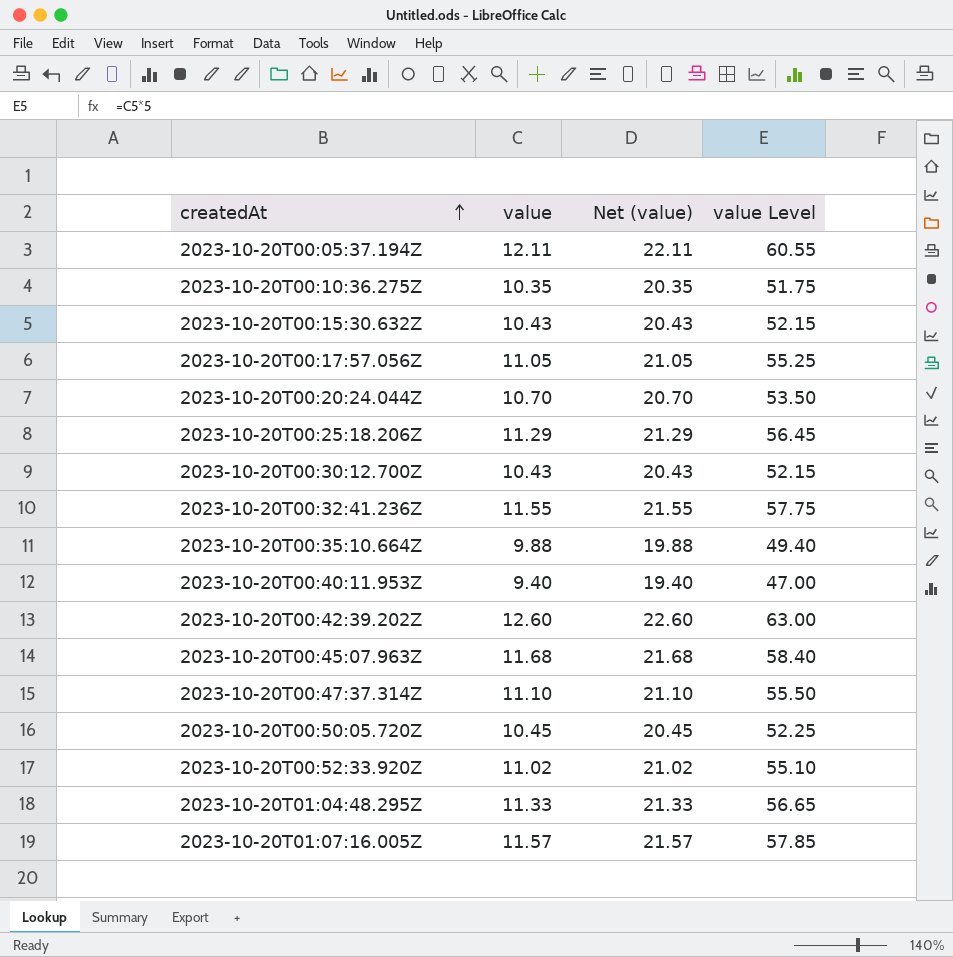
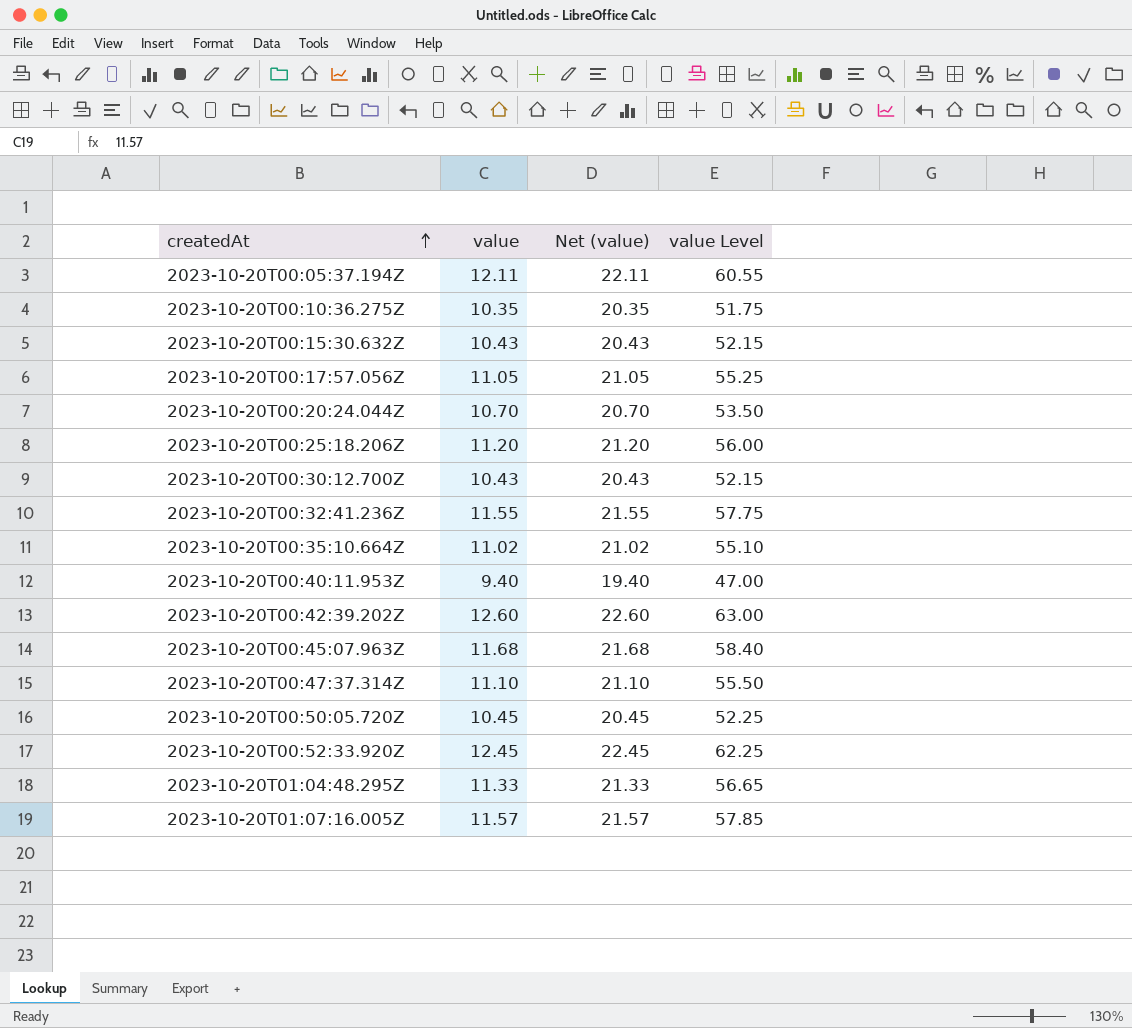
2023-10-20T00:25:18.206Z | value: 11.29 -> 11.20
2023-10-20T00:25:18.206Z | Net (value): 21.29 -> 21.20
2023-10-20T00:25:18.206Z | value Level: 56.45 -> 56.00
2023-10-20T00:35:10.664Z | value: 9.88 -> 11.02
2023-10-20T00:35:10.664Z | Net (value): 19.88 -> 21.02
2023-10-20T00:35:10.664Z | value Level: 49.40 -> 55.10
2023-10-20T00:52:33.920Z | value: 11.02 -> 12.45
2023-10-20T00:52:33.920Z | Net (value): 21.02 -> 22.45
2023-10-20T00:52:33.920Z | value Level: 55.10 -> 62.25

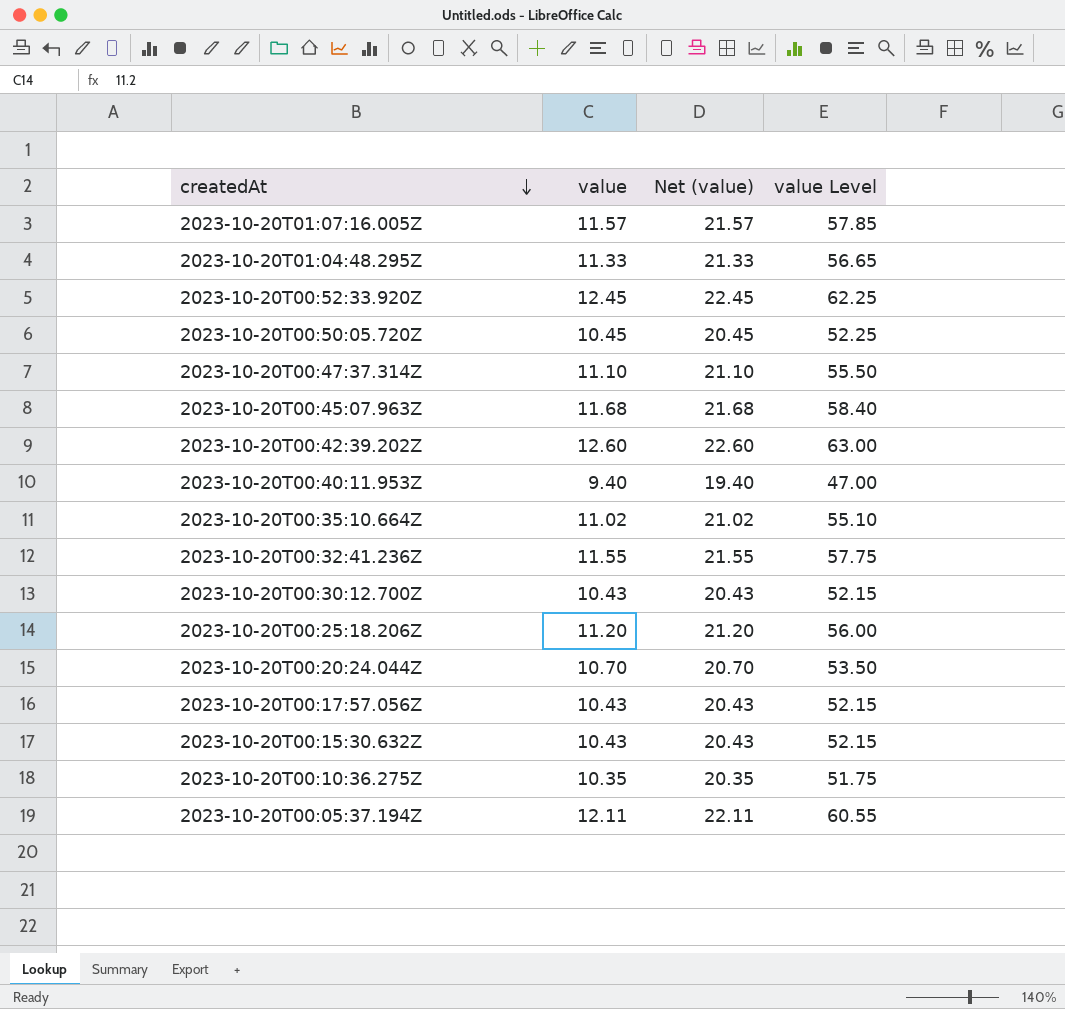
row order: createdAt ascending -> createdAt descending
2023-10-20T00:17:57.056Z | value: 11.05 -> 10.43
2023-10-20T00:17:57.056Z | Net (value): 21.05 -> 20.43
2023-10-20T00:17:57.056Z | value Level: 55.25 -> 52.15

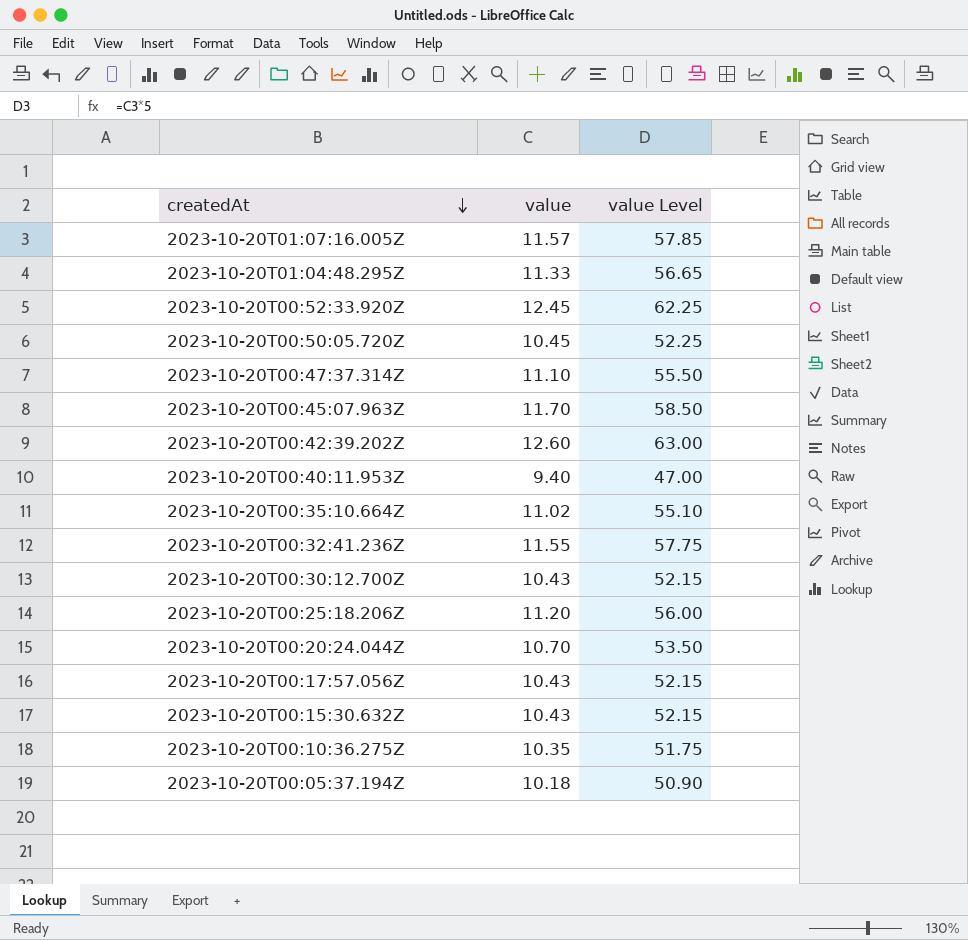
column Net (value) | formula: [value] + 10 -> none
2023-10-20T00:45:07.963Z | value: 11.68 -> 11.70
2023-10-20T00:45:07.963Z | value Level: 58.40 -> 58.50
2023-10-20T00:05:37.194Z | value: 12.11 -> 10.18
2023-10-20T00:05:37.194Z | value Level: 60.55 -> 50.90

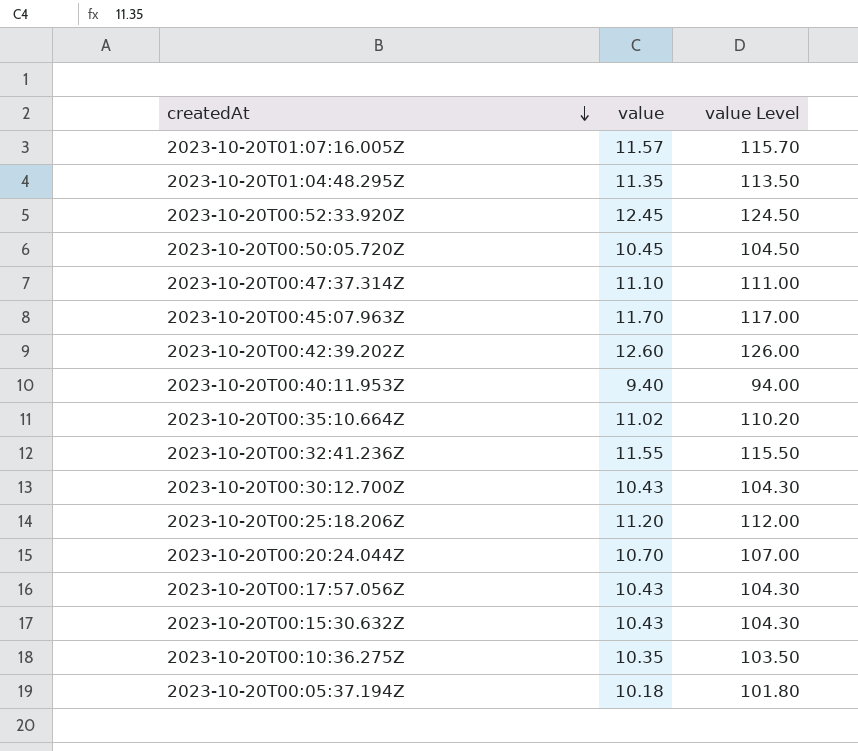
column value Level | formula: [value] * 5 -> [value] * 10
2023-10-20T01:04:48.295Z | value: 11.33 -> 11.35

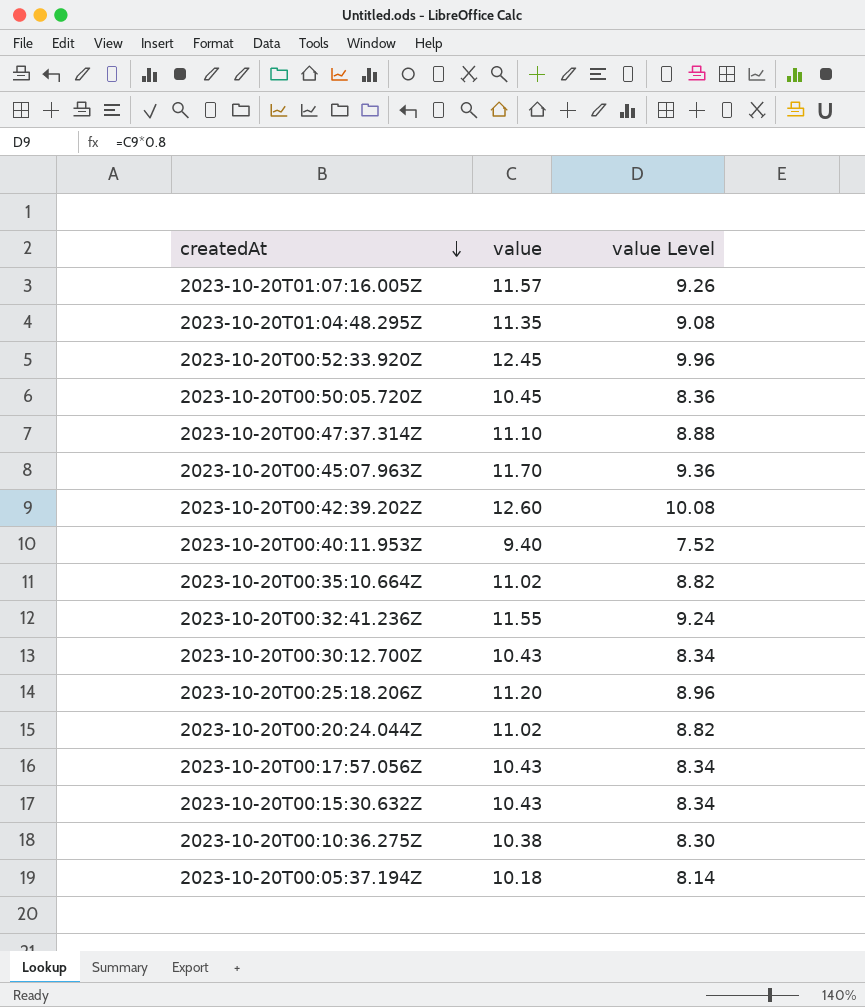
column value Level | formula: [value] * 10 -> [value] * 0.8
2023-10-20T00:20:24.044Z | value: 10.70 -> 11.02
2023-10-20T00:10:36.275Z | value: 10.35 -> 10.38

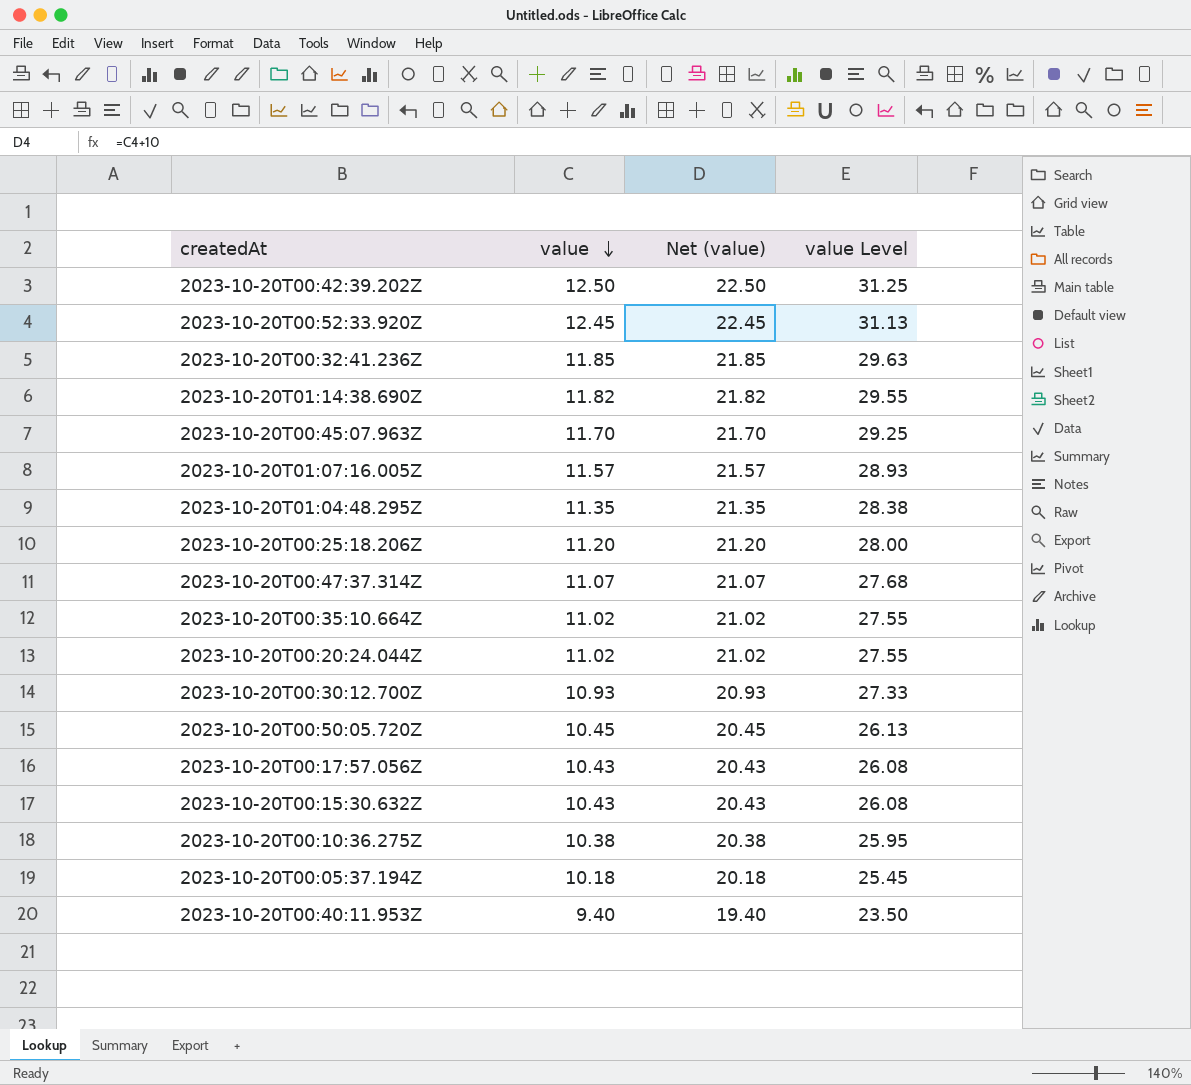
row order: createdAt descending -> value descending
column Net (value) | formula: none -> [value] + 10
column value Level | formula: [value] * 0.8 -> [value] * 2.5
2023-10-20T00:42:39.202Z | value: 12.60 -> 12.50
2023-10-20T00:32:41.236Z | value: 11.55 -> 11.85
row 2023-10-20T01:14:38.690Z: none -> 11.82 | 21.82 | 29.55
2023-10-20T00:47:37.314Z | value: 11.10 -> 11.07
2023-10-20T00:30:12.700Z | value: 10.43 -> 10.93

